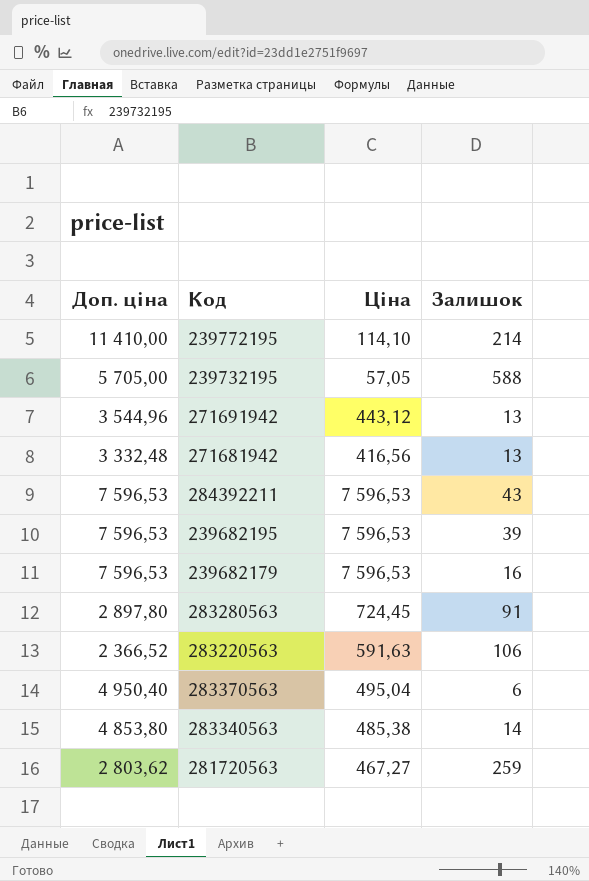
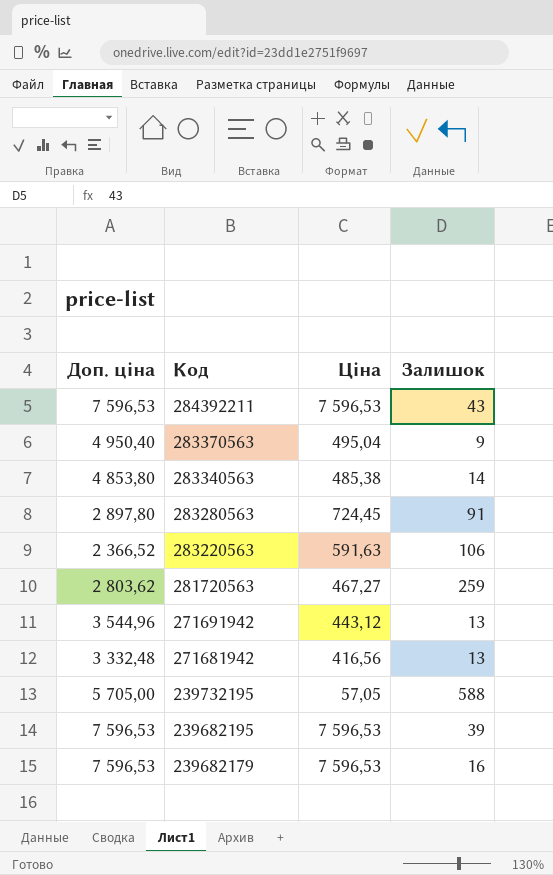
row order: none -> Код descending
row 239772195: 11 410,00 | 114,10 | 214 -> none
283370563 | Залишок: 6 -> 9

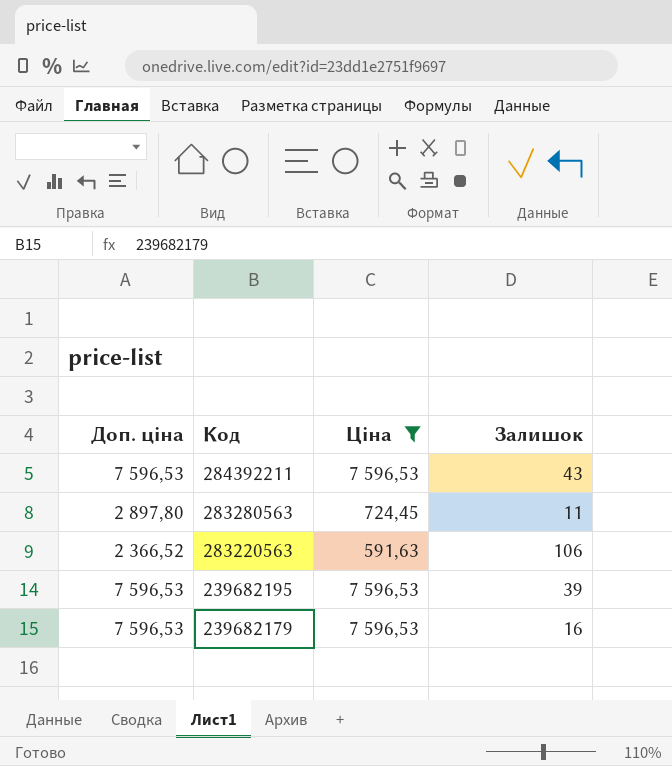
filter: none -> Ціна >= 591,63
283280563 | Залишок: 91 -> 11

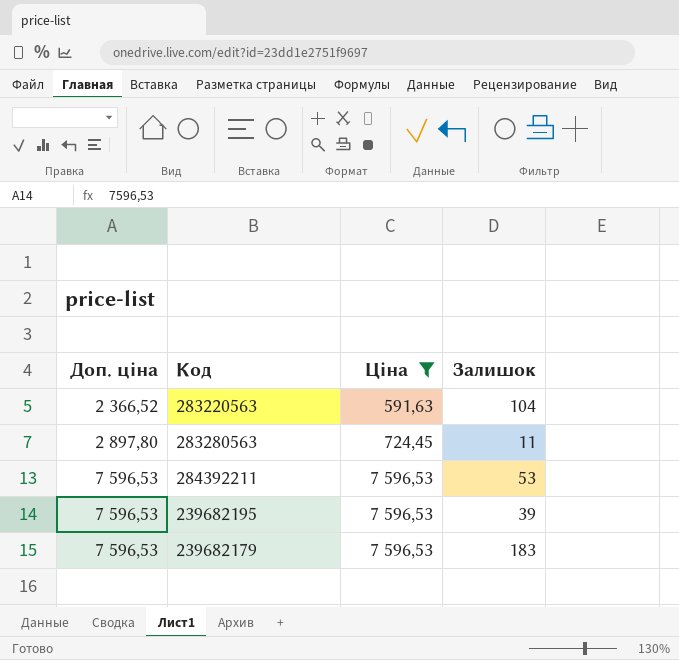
row order: Код descending -> Доп. ціна ascending
283220563 | Залишок: 106 -> 104
284392211 | Залишок: 43 -> 53
239682179 | Залишок: 16 -> 183

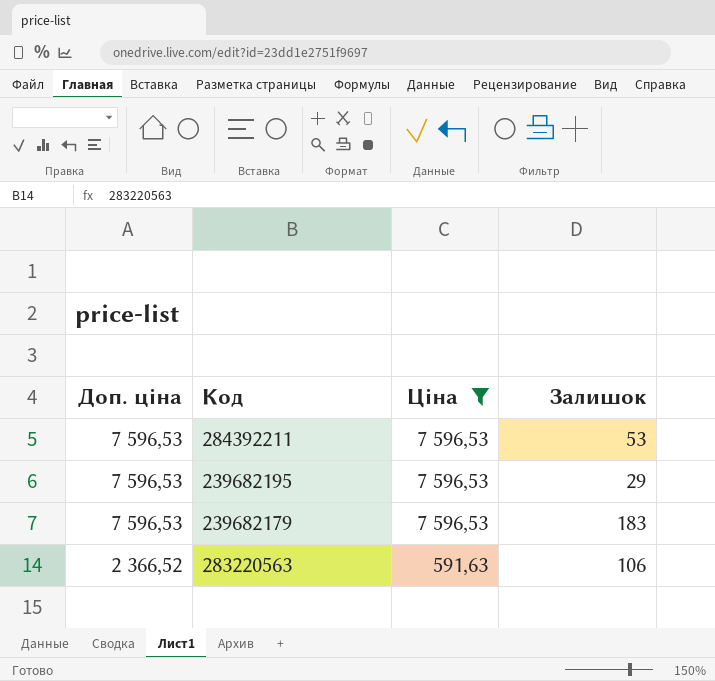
row order: Доп. ціна ascending -> Доп. ціна descending
row 283280563: 2 897,80 | 724,45 | 11 -> none
239682195 | Залишок: 39 -> 29
283220563 | Залишок: 104 -> 106

